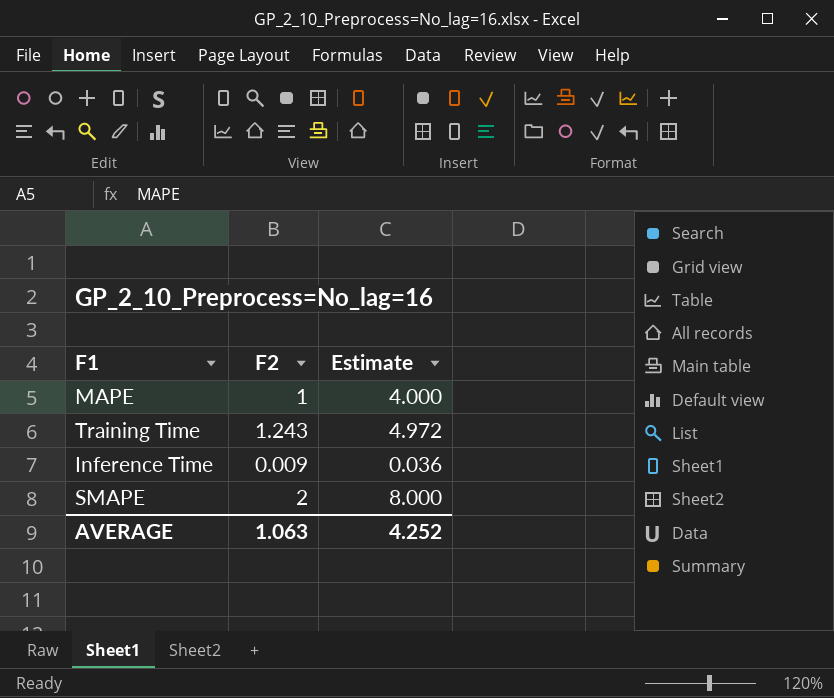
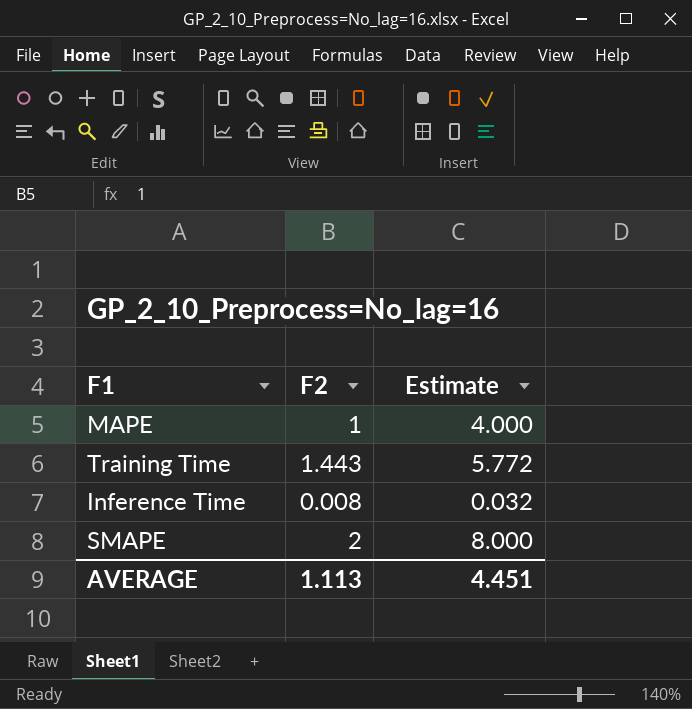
Training Time | F2: 1.243 -> 1.443
Training Time | Estimate: 4.972 -> 5.772
Inference Time | F2: 0.009 -> 0.008
Inference Time | Estimate: 0.036 -> 0.032
AVERAGE | F2: 1.063 -> 1.113
AVERAGE | Estimate: 4.252 -> 4.451

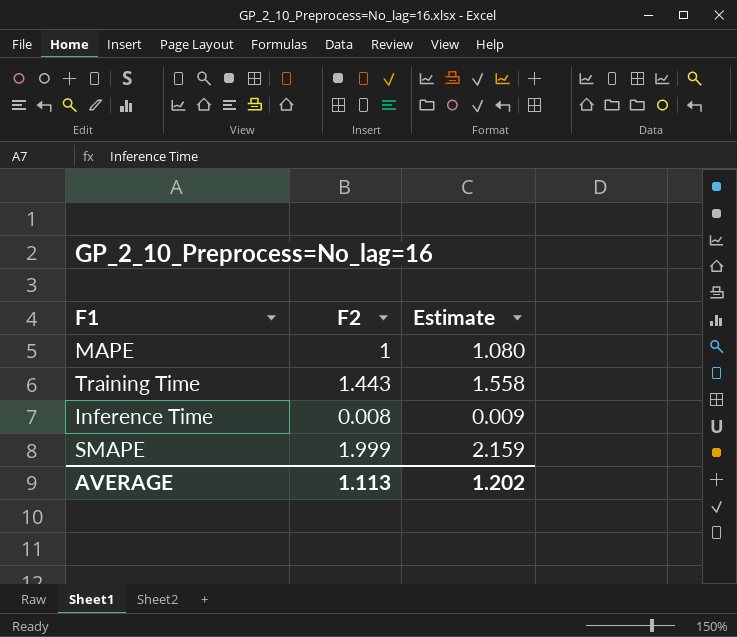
column Estimate | formula: [F2] * 4 -> [F2] * 1.08
SMAPE | F2: 2 -> 1.999
AVERAGE | Estimate: 4.451 -> 1.202

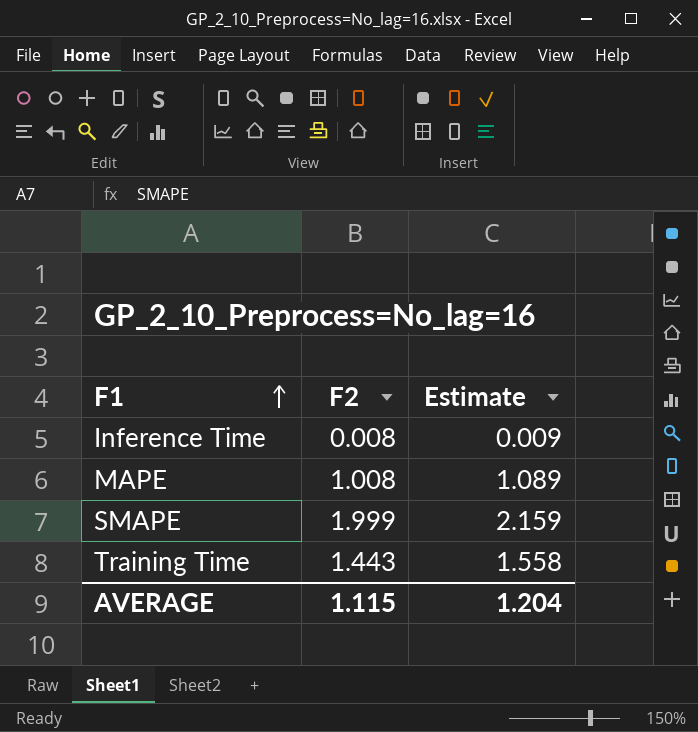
row order: none -> F1 ascending
MAPE | F2: 1 -> 1.008
MAPE | Estimate: 1.080 -> 1.089
AVERAGE | F2: 1.113 -> 1.115
AVERAGE | Estimate: 1.202 -> 1.204

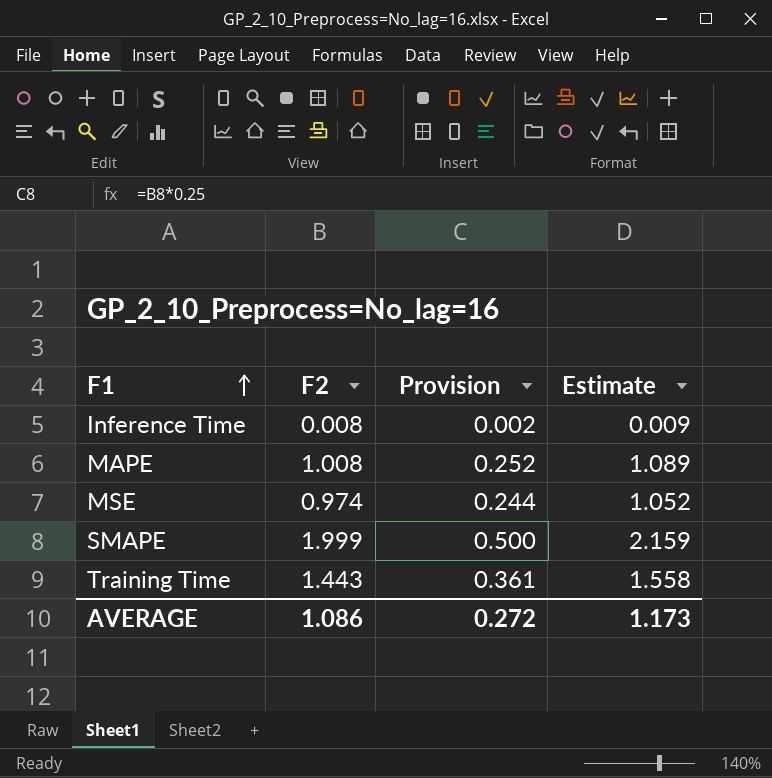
column Provision | formula: none -> [F2] * 0.25
row MSE: none -> 0.974 | 0.244 | 1.052
AVERAGE | F2: 1.115 -> 1.086
AVERAGE | Estimate: 1.204 -> 1.173

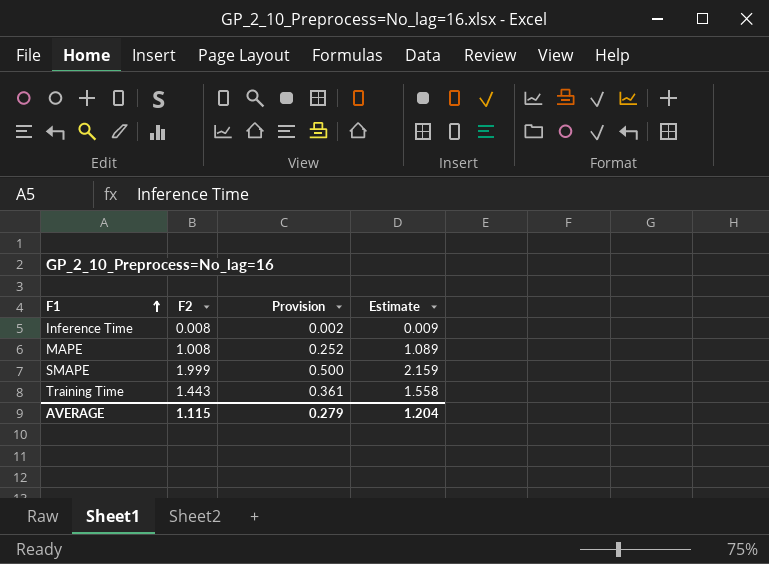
row MSE: 0.974 | 0.244 | 1.052 -> none
AVERAGE | F2: 1.086 -> 1.115
AVERAGE | Provision: 0.272 -> 0.279
AVERAGE | Estimate: 1.173 -> 1.204

